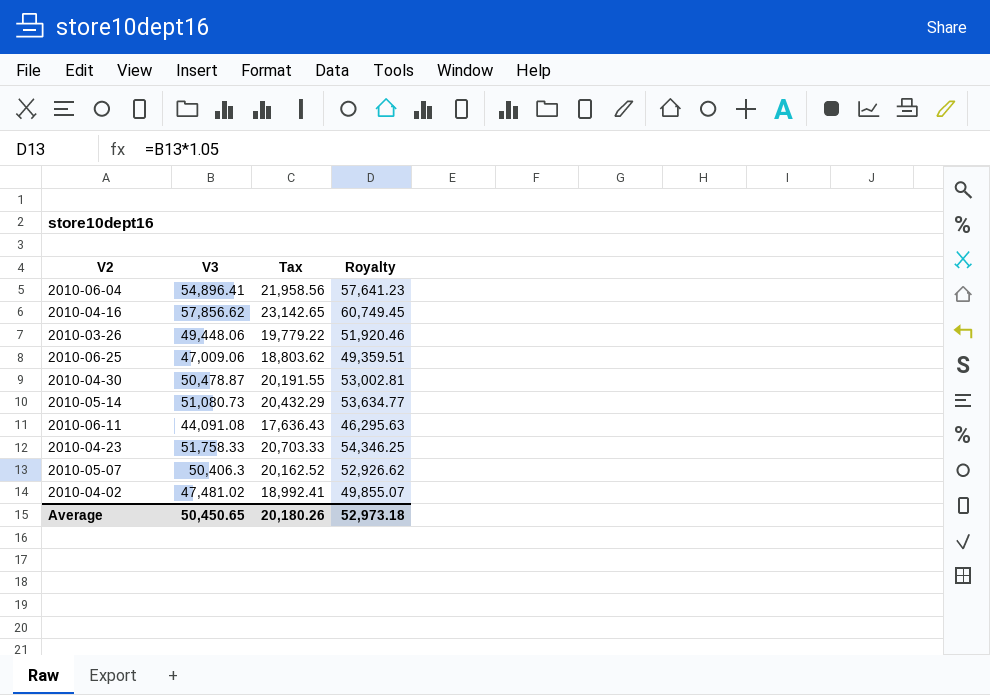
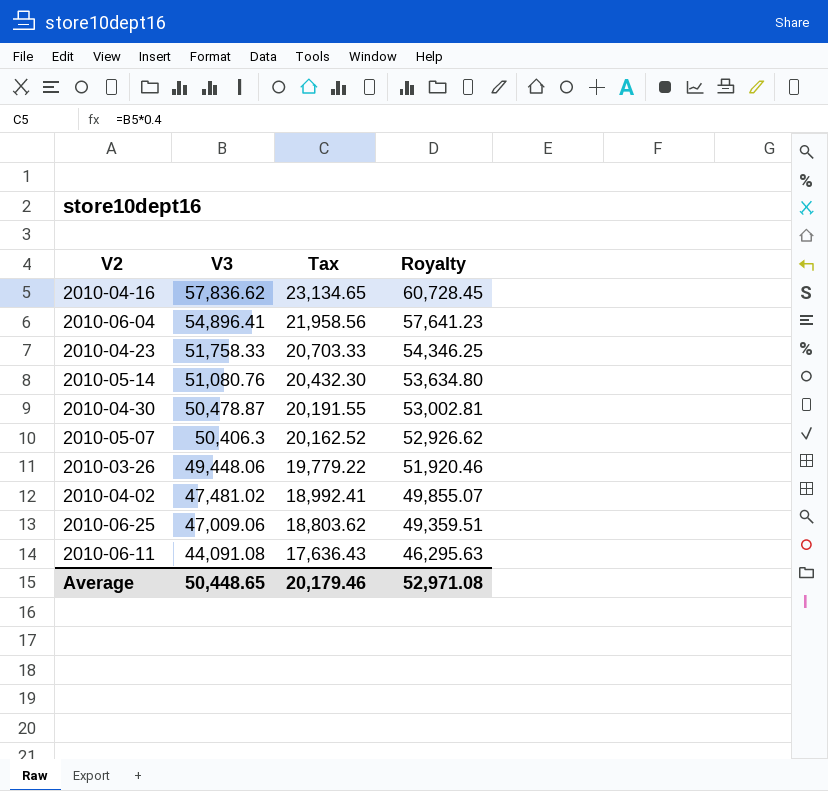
row order: none -> V3 descending
2010-04-16 | V3: 57,856.62 -> 57,836.62
2010-04-16 | Tax: 23,142.65 -> 23,134.65
2010-04-16 | Royalty: 60,749.45 -> 60,728.45
2010-05-14 | V3: 51,080.73 -> 51,080.76
2010-05-14 | Tax: 20,432.29 -> 20,432.30
2010-05-14 | Royalty: 53,634.77 -> 53,634.80
Average | V3: 50,450.65 -> 50,448.65
Average | Tax: 20,180.26 -> 20,179.46
Average | Royalty: 52,973.18 -> 52,971.08

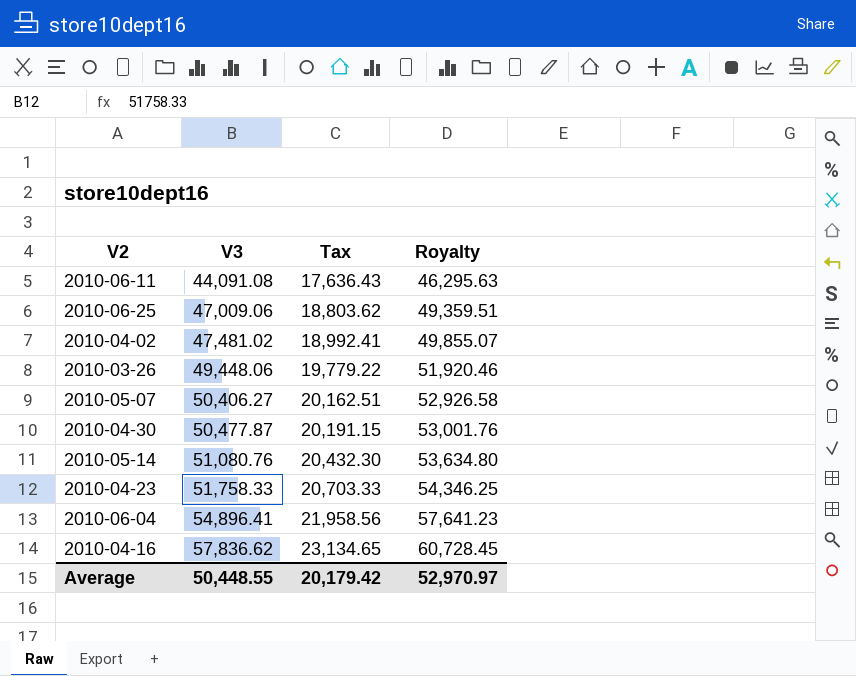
row order: V3 descending -> V3 ascending
2010-05-07 | V3: 50,406.3 -> 50,406.27
2010-05-07 | Tax: 20,162.52 -> 20,162.51
2010-05-07 | Royalty: 52,926.62 -> 52,926.58
2010-04-30 | V3: 50,478.87 -> 50,477.87
2010-04-30 | Tax: 20,191.55 -> 20,191.15
2010-04-30 | Royalty: 53,002.81 -> 53,001.76
Average | V3: 50,448.65 -> 50,448.55
Average | Tax: 20,179.46 -> 20,179.42
Average | Royalty: 52,971.08 -> 52,970.97

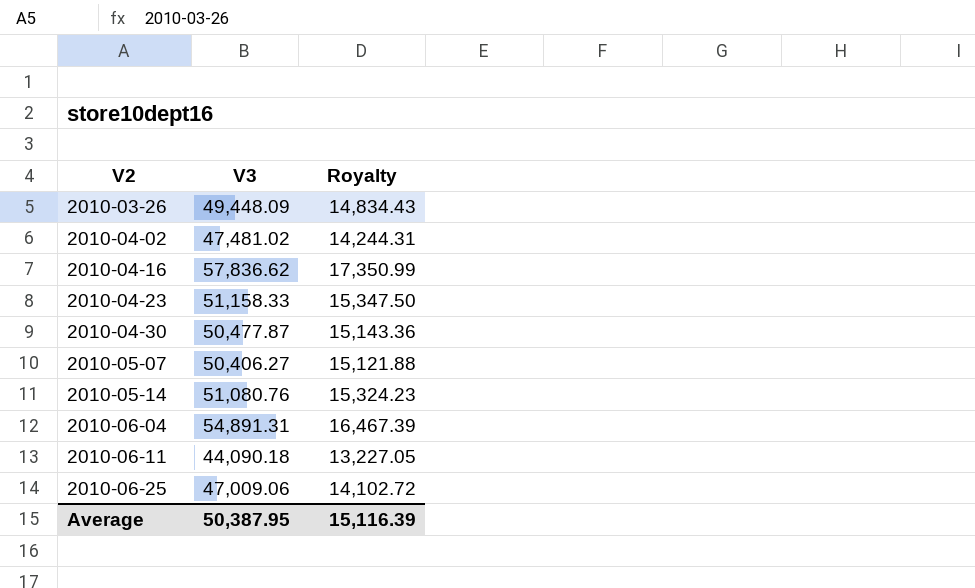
row order: V3 ascending -> V2 ascending
column Tax | formula: [V3] * 0.4 -> none
column Royalty | formula: [V3] * 1.05 -> [V3] * 0.3
2010-03-26 | V3: 49,448.06 -> 49,448.09
2010-04-23 | V3: 51,758.33 -> 51,158.33
2010-06-04 | V3: 54,896.41 -> 54,891.31
2010-06-11 | V3: 44,091.08 -> 44,090.18
Average | V3: 50,448.55 -> 50,387.95
Average | Royalty: 52,970.97 -> 15,116.39

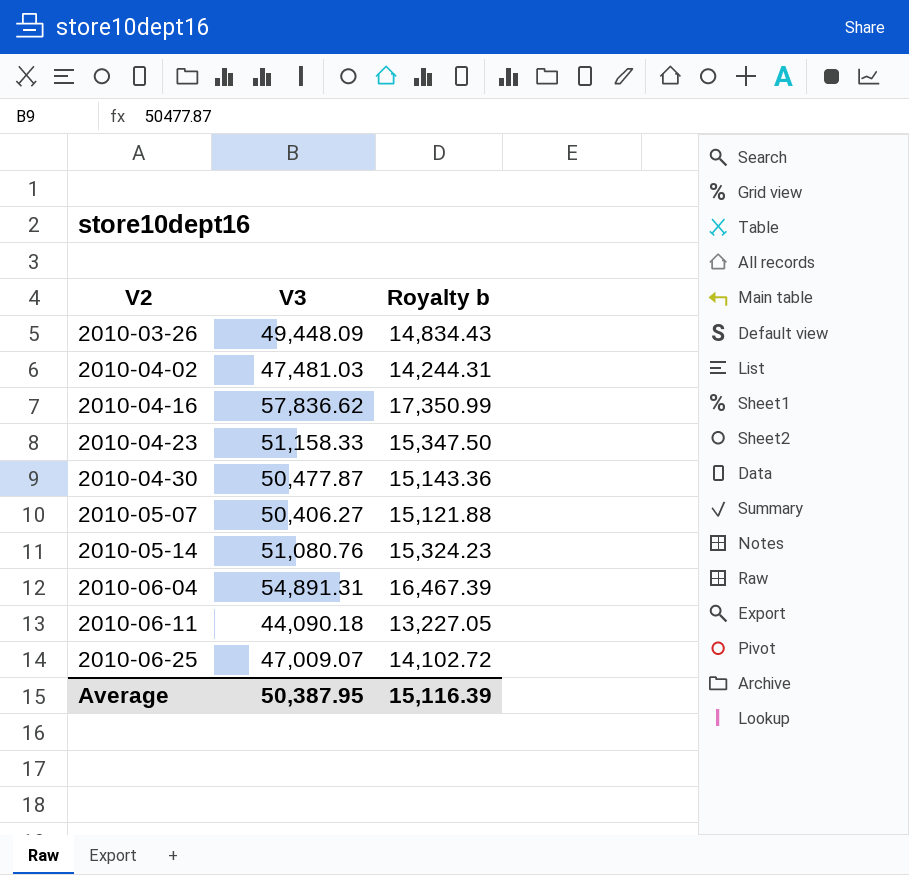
column name: Royalty -> Royalty b
2010-04-02 | V3: 47,481.02 -> 47,481.03
2010-06-25 | V3: 47,009.06 -> 47,009.07

